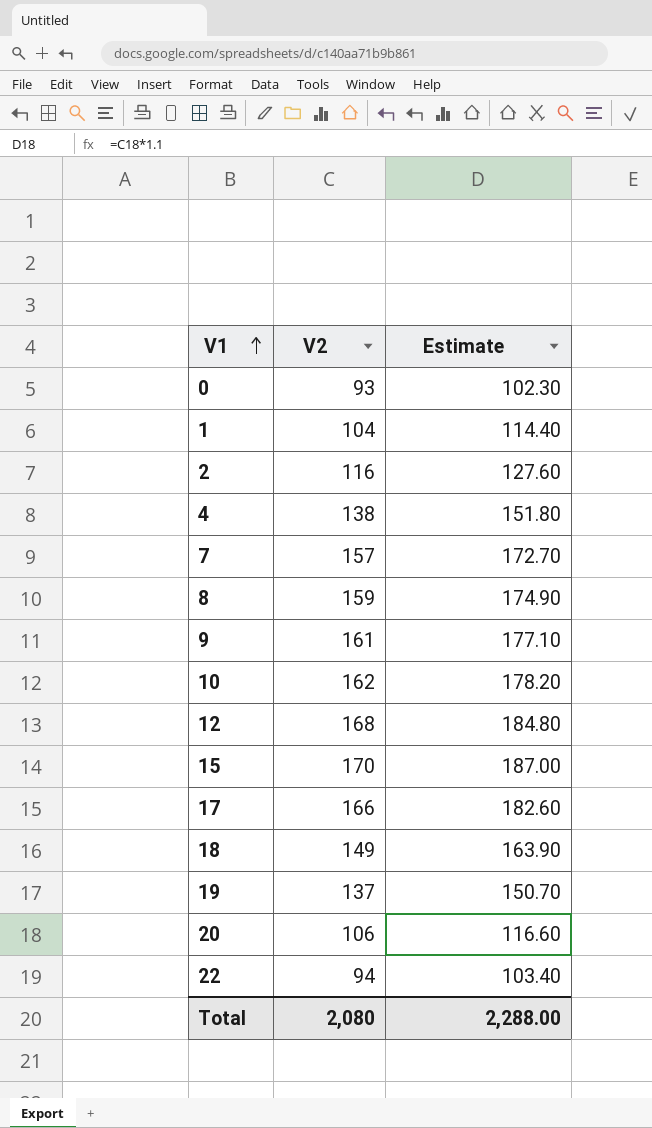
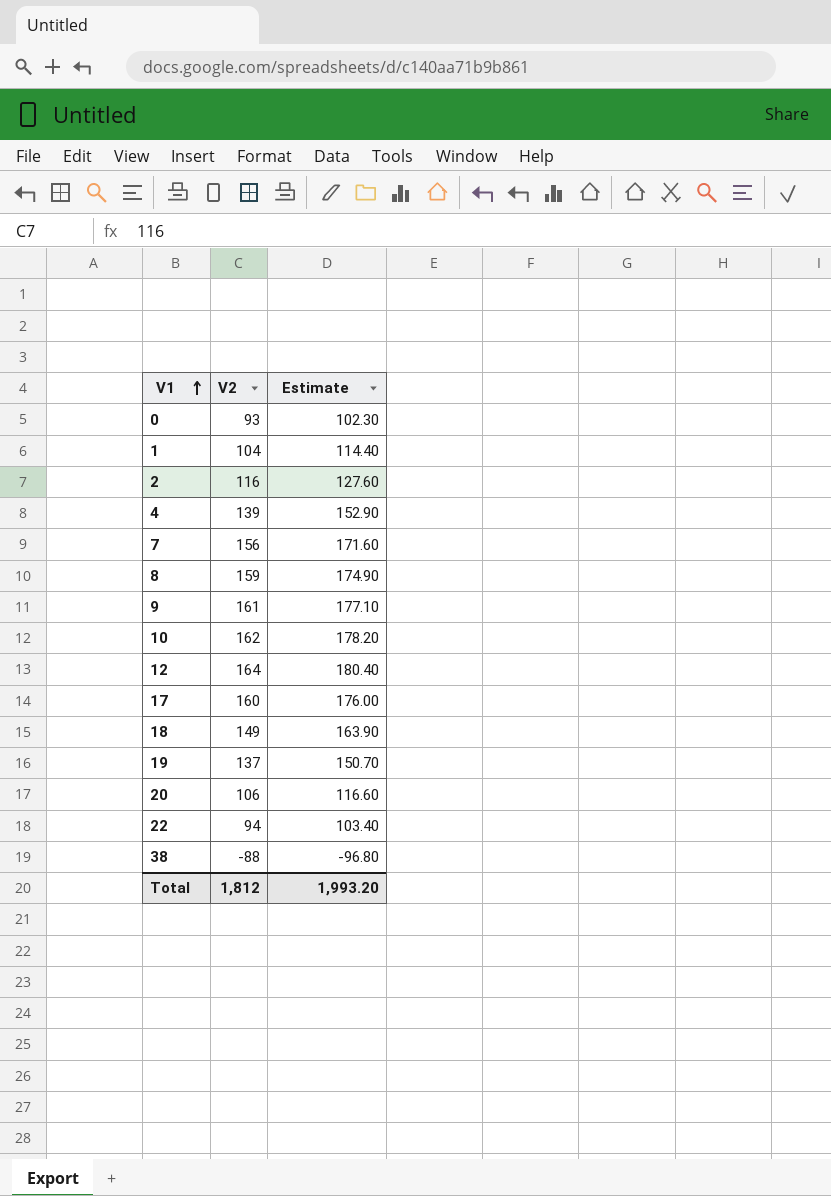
row 15: 170 | 187.00 -> none
4 | V2: 138 -> 139
4 | Estimate: 151.80 -> 152.90
7 | V2: 157 -> 156
7 | Estimate: 172.70 -> 171.60
12 | V2: 168 -> 164
12 | Estimate: 184.80 -> 180.40
17 | V2: 166 -> 160
17 | Estimate: 182.60 -> 176.00
row 38: none -> -88 | -96.80
Total | V2: 2,080 -> 1,812
Total | Estimate: 2,288.00 -> 1,993.20

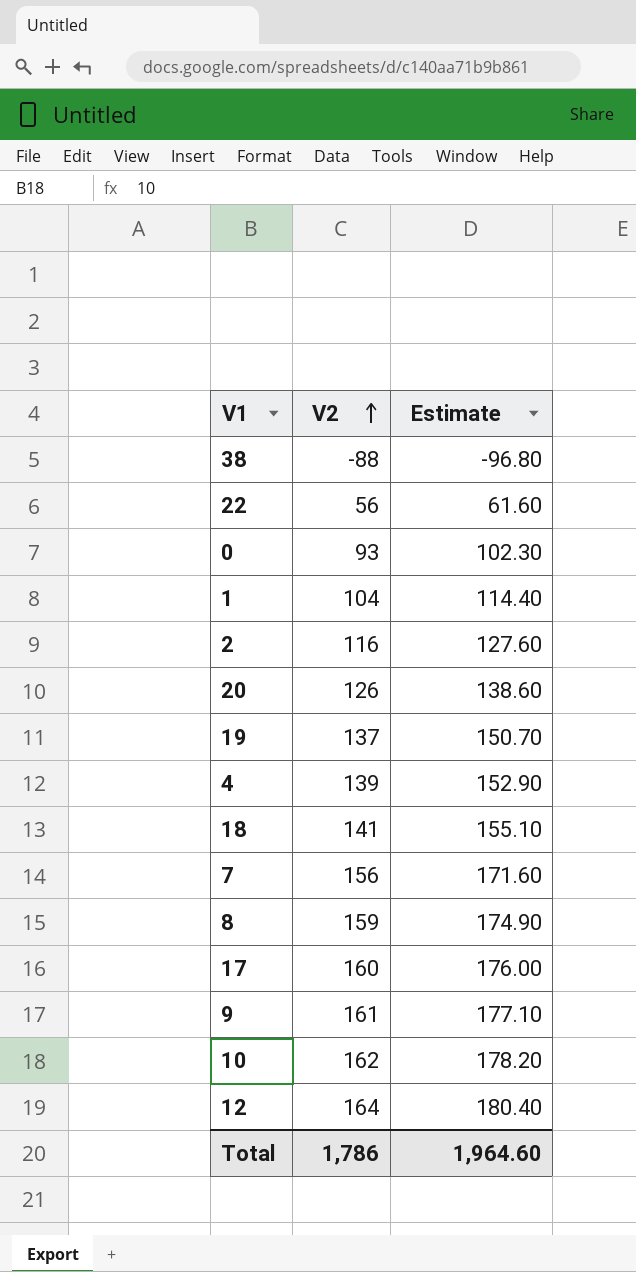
row order: V1 ascending -> V2 ascending
22 | V2: 94 -> 56
22 | Estimate: 103.40 -> 61.60
20 | V2: 106 -> 126
20 | Estimate: 116.60 -> 138.60
18 | V2: 149 -> 141
18 | Estimate: 163.90 -> 155.10
Total | V2: 1,812 -> 1,786
Total | Estimate: 1,993.20 -> 1,964.60

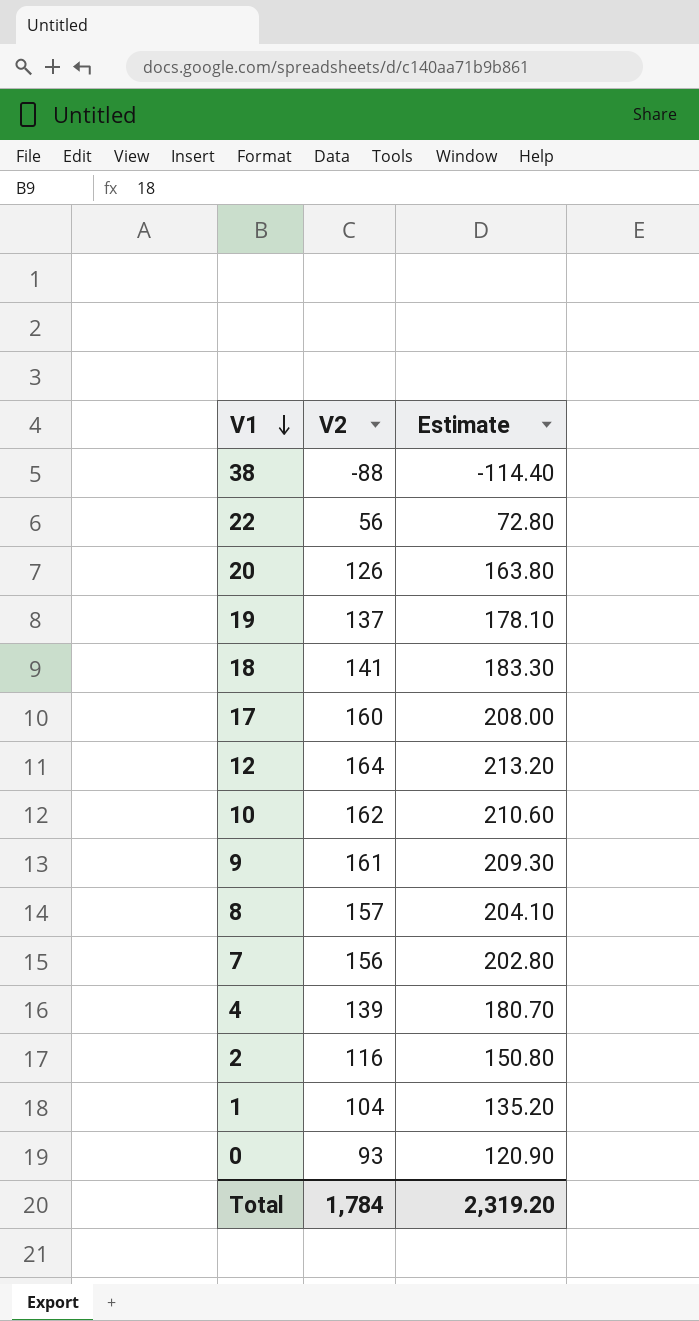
row order: V2 ascending -> V1 descending
column Estimate | formula: [V2] * 1.1 -> [V2] * 1.3
8 | V2: 159 -> 157
Total | V2: 1,786 -> 1,784
Total | Estimate: 1,964.60 -> 2,319.20

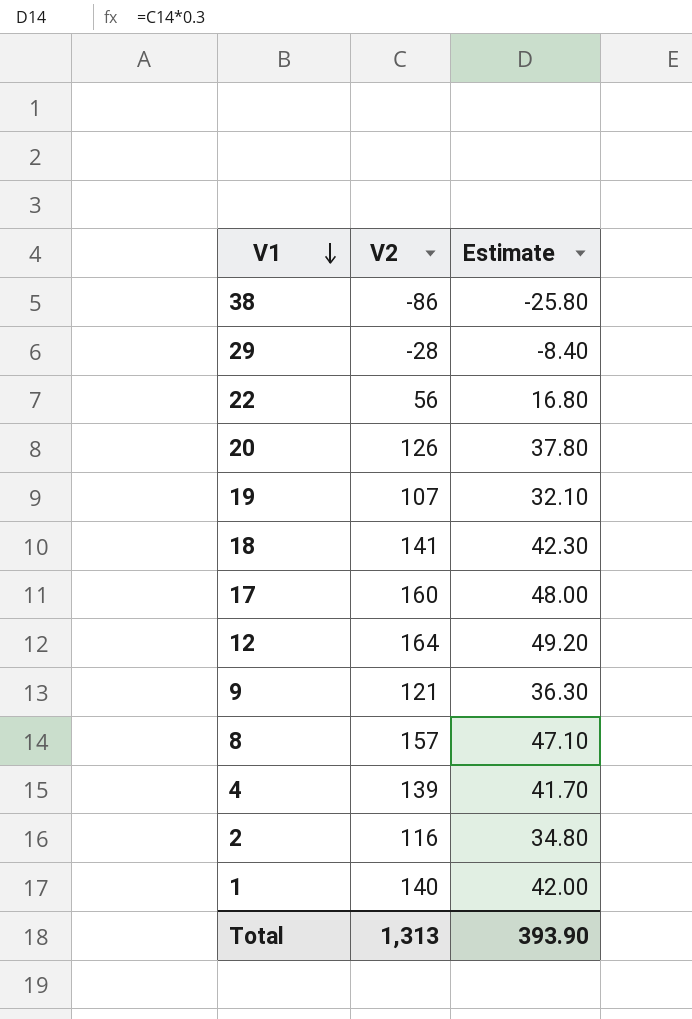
column Estimate | formula: [V2] * 1.3 -> [V2] * 0.3
row 10: 162 | 210.60 -> none
row 7: 156 | 202.80 -> none
row 0: 93 | 120.90 -> none
38 | V2: -88 -> -86
row 29: none -> -28 | -8.40
19 | V2: 137 -> 107
9 | V2: 161 -> 121
1 | V2: 104 -> 140
Total | V2: 1,784 -> 1,313
Total | Estimate: 2,319.20 -> 393.90

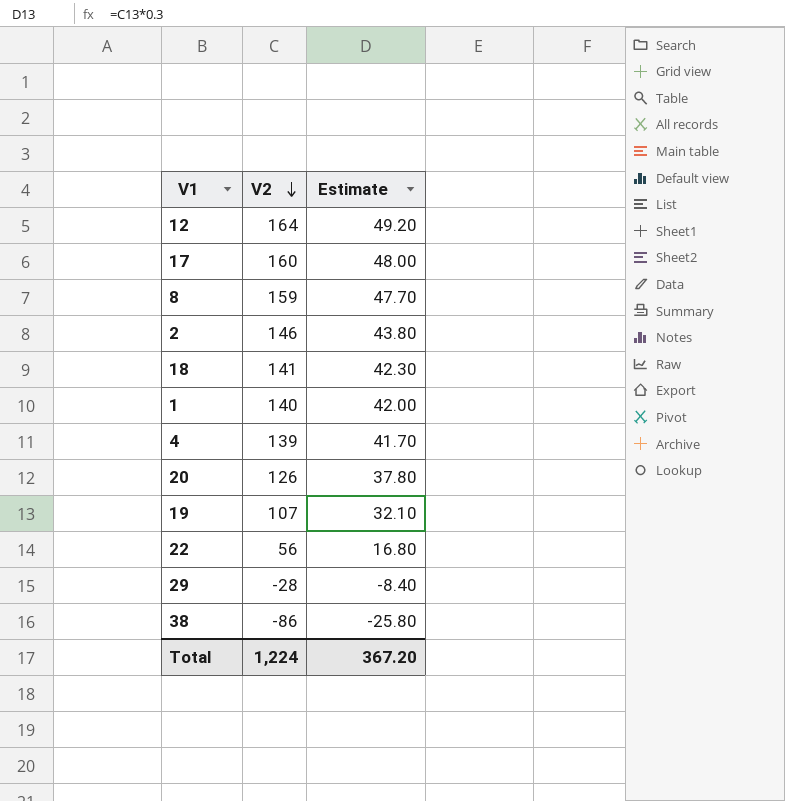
row order: V1 descending -> V2 descending
row 9: 121 | 36.30 -> none
8 | V2: 157 -> 159
8 | Estimate: 47.10 -> 47.70
2 | V2: 116 -> 146
2 | Estimate: 34.80 -> 43.80
Total | V2: 1,313 -> 1,224
Total | Estimate: 393.90 -> 367.20

